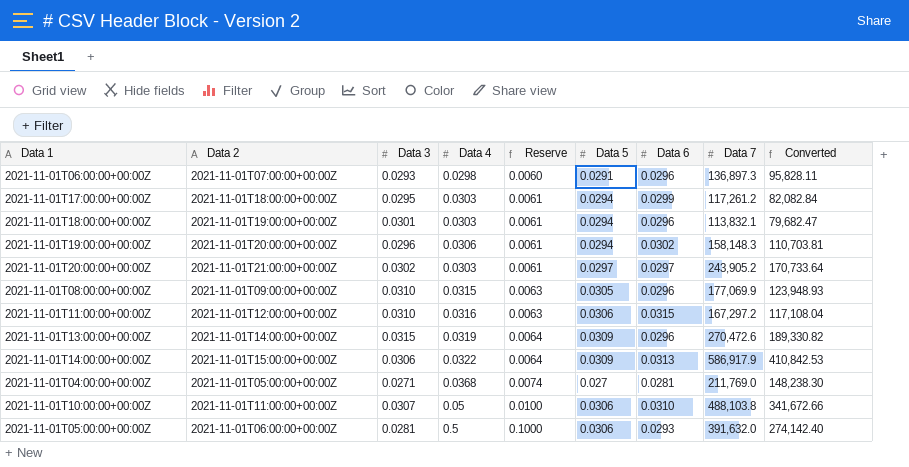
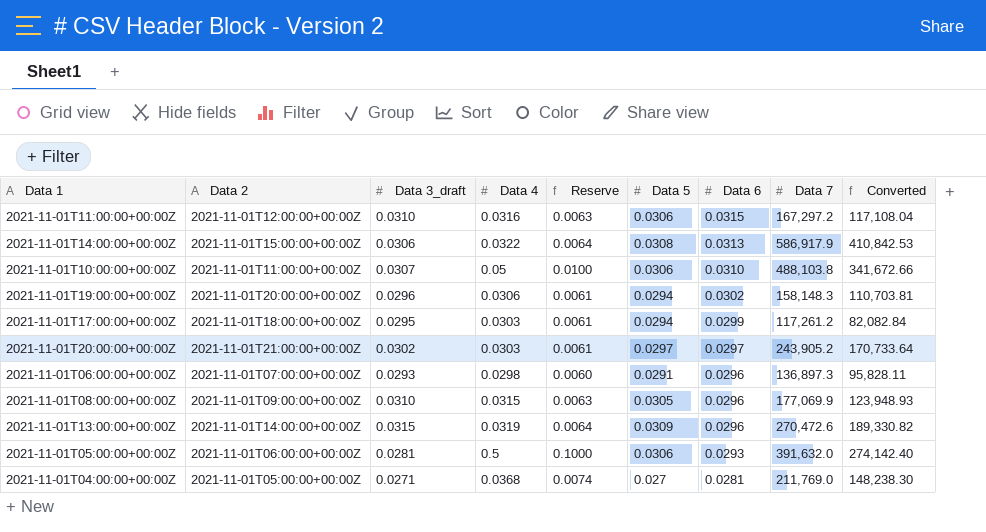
row order: Reserve ascending -> Data 6 descending
column name: Data 3 -> Data 3_draft
row 2021-11-01T18:00:00+00:00Z: 2021-11-01T19:00:00+00:00Z | 0.0301 | 0.0303 | 0.0061 | 0.0294 | 0.0296 | 113,832.1 | 79,682.47 -> none
2021-11-01T14:00:00+00:00Z | Data 5: 0.0309 -> 0.0308

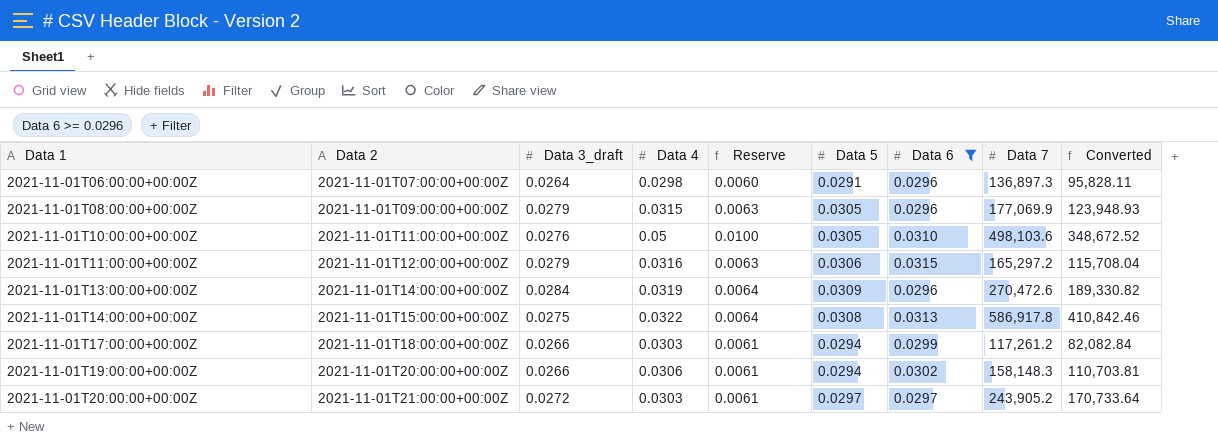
filter: none -> Data 6 >= 0.0296
row order: Data 6 descending -> Data 1 ascending
2021-11-01T06:00:00+00:00Z | Data 3_draft: 0.0293 -> 0.0264
2021-11-01T08:00:00+00:00Z | Data 3_draft: 0.0310 -> 0.0279
2021-11-01T10:00:00+00:00Z | Data 3_draft: 0.0307 -> 0.0276
2021-11-01T10:00:00+00:00Z | Data 5: 0.0306 -> 0.0305
2021-11-01T10:00:00+00:00Z | Data 7: 488,103.8 -> 498,103.6
2021-11-01T10:00:00+00:00Z | Converted: 341,672.66 -> 348,672.52
2021-11-01T11:00:00+00:00Z | Data 3_draft: 0.0310 -> 0.0279
2021-11-01T11:00:00+00:00Z | Data 7: 167,297.2 -> 165,297.2
2021-11-01T11:00:00+00:00Z | Converted: 117,108.04 -> 115,708.04
2021-11-01T13:00:00+00:00Z | Data 3_draft: 0.0315 -> 0.0284
2021-11-01T14:00:00+00:00Z | Data 3_draft: 0.0306 -> 0.0275
2021-11-01T14:00:00+00:00Z | Data 7: 586,917.9 -> 586,917.8
2021-11-01T14:00:00+00:00Z | Converted: 410,842.53 -> 410,842.46
2021-11-01T17:00:00+00:00Z | Data 3_draft: 0.0295 -> 0.0266
2021-11-01T19:00:00+00:00Z | Data 3_draft: 0.0296 -> 0.0266
2021-11-01T20:00:00+00:00Z | Data 3_draft: 0.0302 -> 0.0272

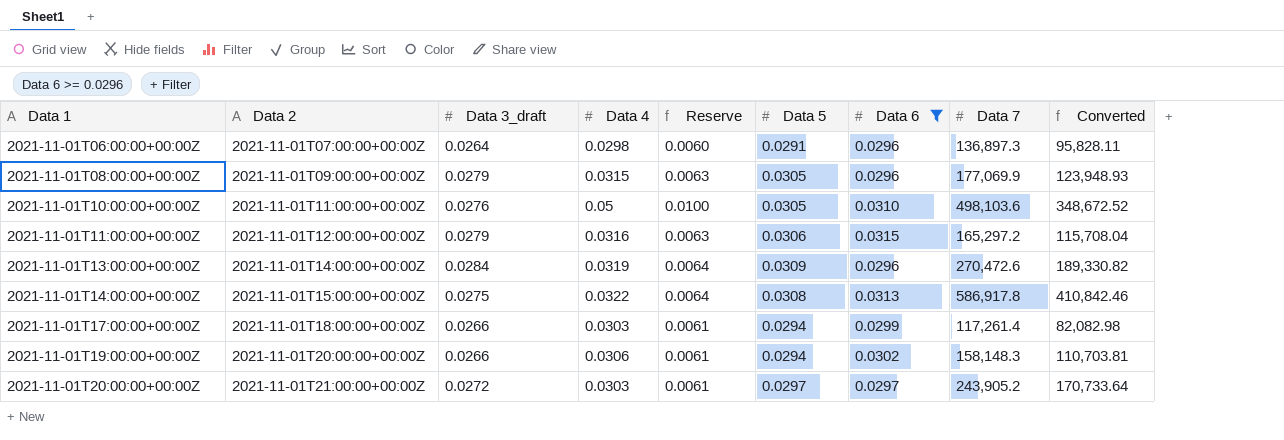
2021-11-01T17:00:00+00:00Z | Data 7: 117,261.2 -> 117,261.4
2021-11-01T17:00:00+00:00Z | Converted: 82,082.84 -> 82,082.98

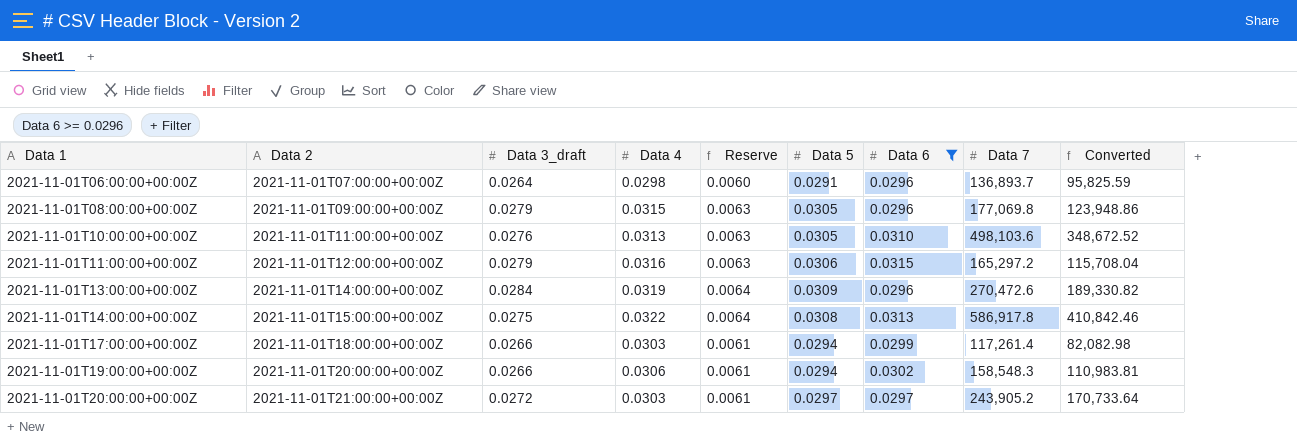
2021-11-01T06:00:00+00:00Z | Data 7: 136,897.3 -> 136,893.7
2021-11-01T06:00:00+00:00Z | Converted: 95,828.11 -> 95,825.59
2021-11-01T08:00:00+00:00Z | Data 7: 177,069.9 -> 177,069.8
2021-11-01T08:00:00+00:00Z | Converted: 123,948.93 -> 123,948.86
2021-11-01T10:00:00+00:00Z | Data 4: 0.05 -> 0.0313
2021-11-01T10:00:00+00:00Z | Reserve: 0.0100 -> 0.0063
2021-11-01T19:00:00+00:00Z | Data 7: 158,148.3 -> 158,548.3
2021-11-01T19:00:00+00:00Z | Converted: 110,703.81 -> 110,983.81

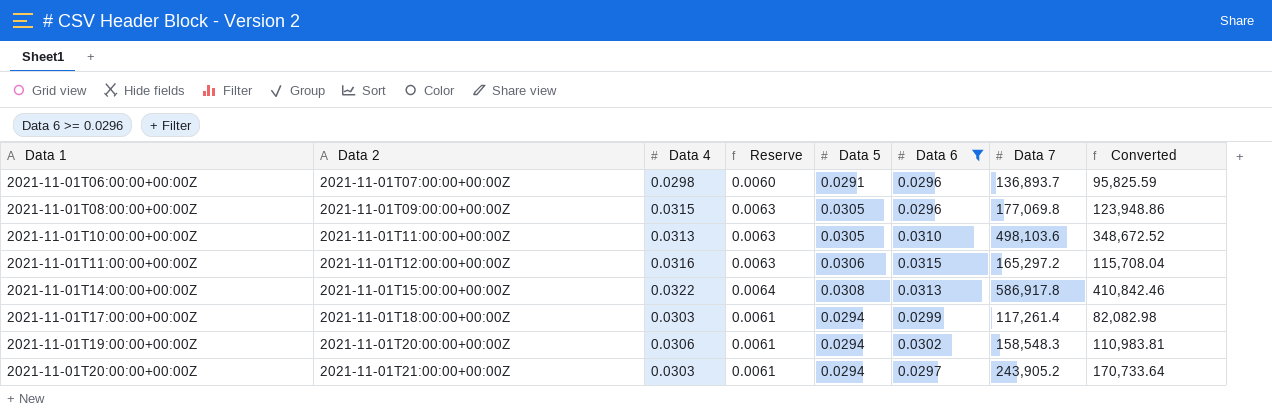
column Data 3_draft | position: 3 -> none
row 2021-11-01T13:00:00+00:00Z: 2021-11-01T14:00:00+00:00Z | 0.0284 | 0.0319 | 0.0064 | 0.0309 | 0.0296 | 270,472.6 | 189,330.82 -> none
2021-11-01T20:00:00+00:00Z | Data 5: 0.0297 -> 0.0294

